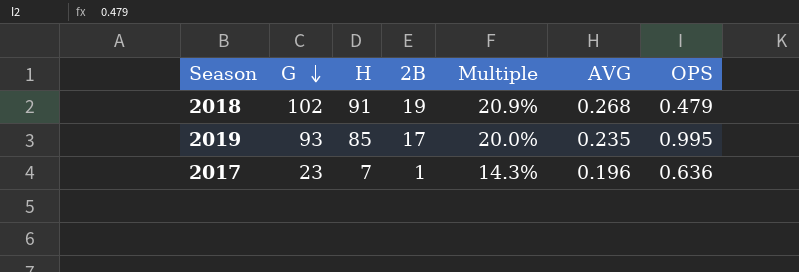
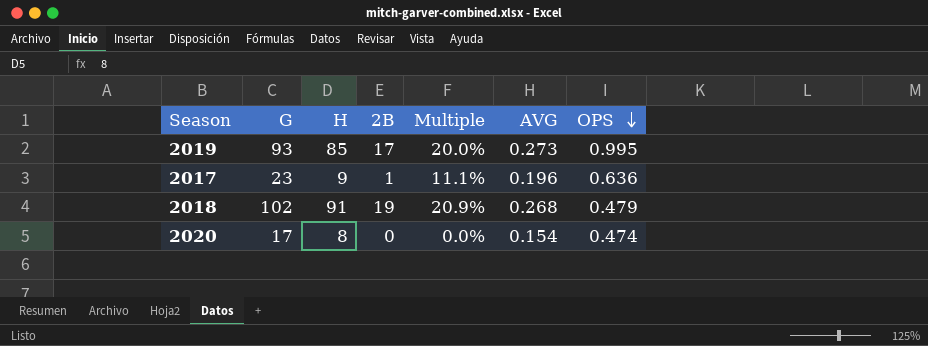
row order: G descending -> OPS descending
2019 | AVG: 0.235 -> 0.273
2017 | H: 7 -> 9
2017 | Multiple: 14.3% -> 11.1%
row 2020: none -> 17 | 8 | 0 | 0.0% | 0.154 | 0.474

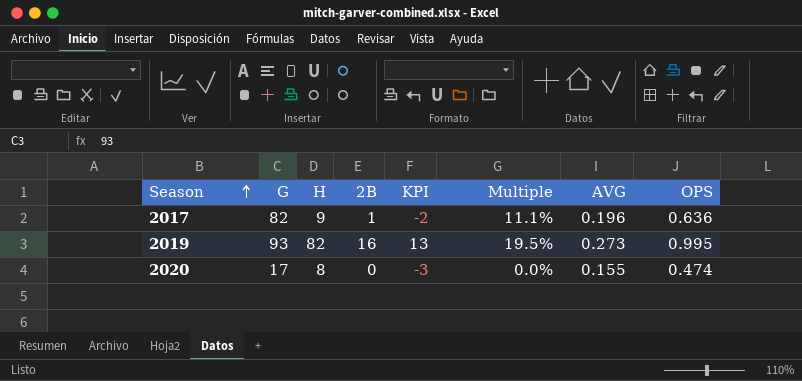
row order: OPS descending -> Season ascending
column KPI | formula: none -> [2B] - 3
row 2018: 102 | 91 | 19 | 20.9% | 0.268 | 0.479 -> none
2017 | G: 23 -> 82
2019 | H: 85 -> 82
2019 | 2B: 17 -> 16
2019 | Multiple: 20.0% -> 19.5%
2020 | AVG: 0.154 -> 0.155

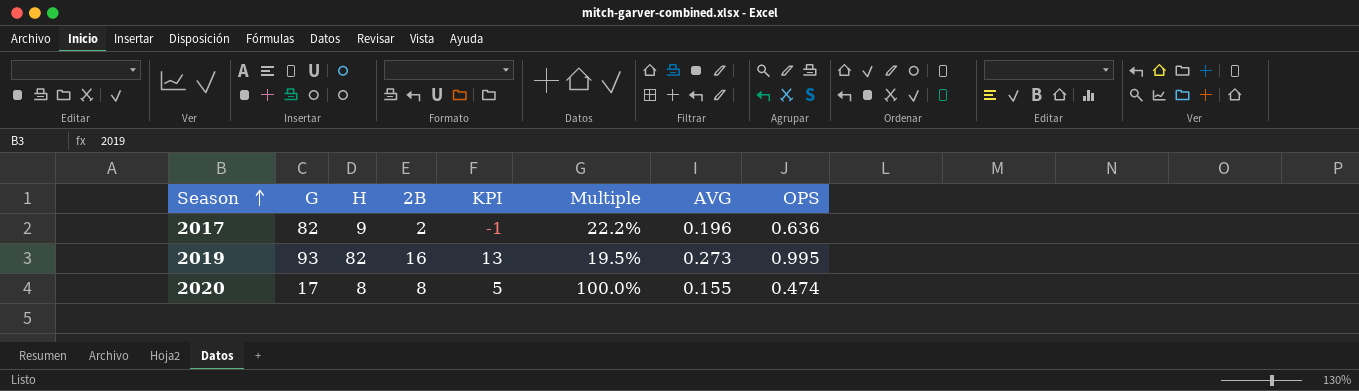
2017 | 2B: 1 -> 2
2017 | KPI: -2 -> -1
2017 | Multiple: 11.1% -> 22.2%
2020 | 2B: 0 -> 8
2020 | KPI: -3 -> 5
2020 | Multiple: 0.0% -> 100.0%

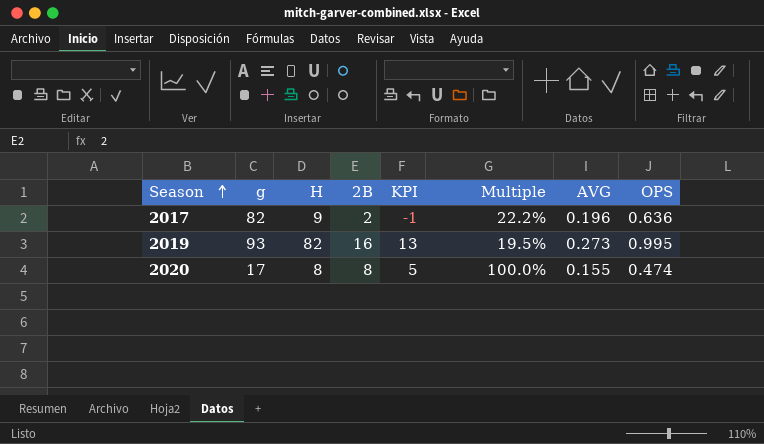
column name: G -> g

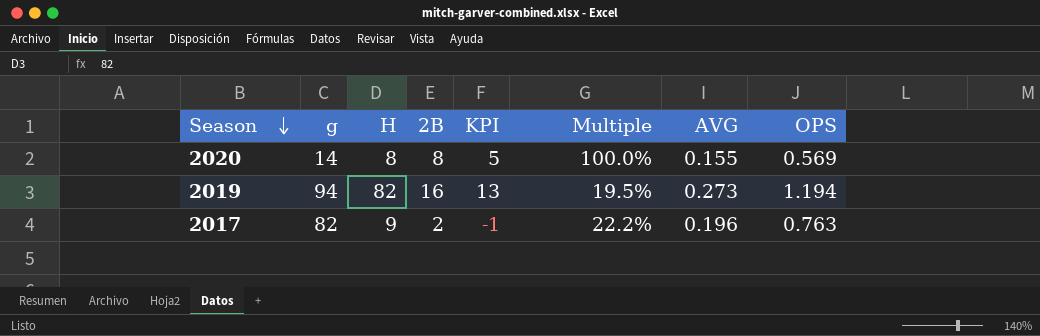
row order: Season ascending -> Season descending
2020 | g: 17 -> 14
2020 | OPS: 0.474 -> 0.569
2019 | g: 93 -> 94
2019 | OPS: 0.995 -> 1.194
2017 | OPS: 0.636 -> 0.763

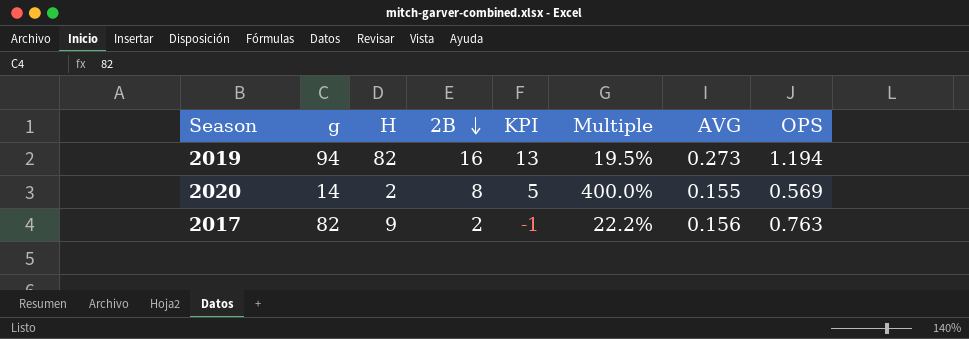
row order: Season descending -> 2B descending
2020 | H: 8 -> 2
2020 | Multiple: 100.0% -> 400.0%
2017 | AVG: 0.196 -> 0.156

